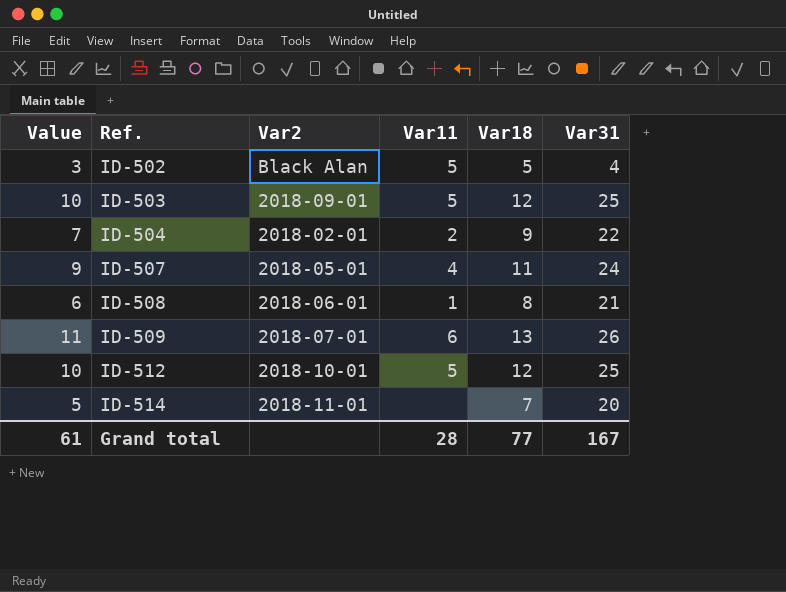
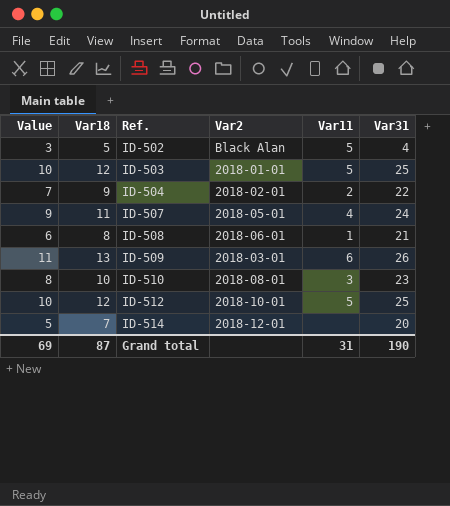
column Var18 | position: 5 -> 2
ID-503 | Var2: 2018-09-01 -> 2018-01-01
ID-509 | Var2: 2018-07-01 -> 2018-03-01
row ID-510: none -> 8 | 10 | 2018-08-01 | 3 | 23
ID-514 | Var2: 2018-11-01 -> 2018-12-01
Grand total | Value: 61 -> 69
Grand total | Var18: 77 -> 87
Grand total | Var11: 28 -> 31
Grand total | Var31: 167 -> 190

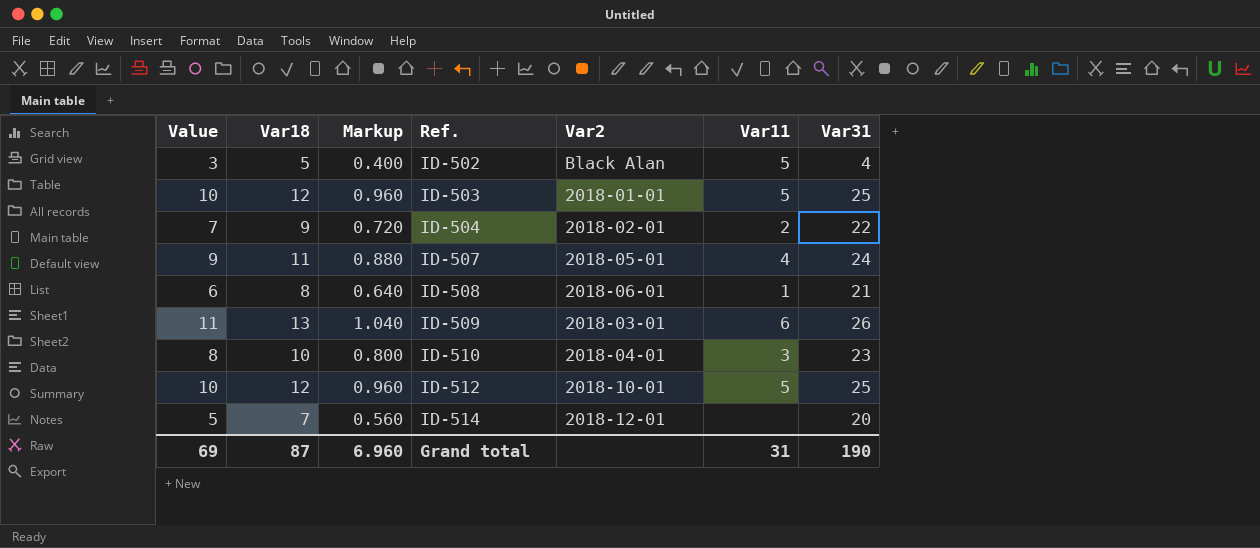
column Markup | formula: none -> [Var18] * 0.08
ID-510 | Var2: 2018-08-01 -> 2018-04-01

